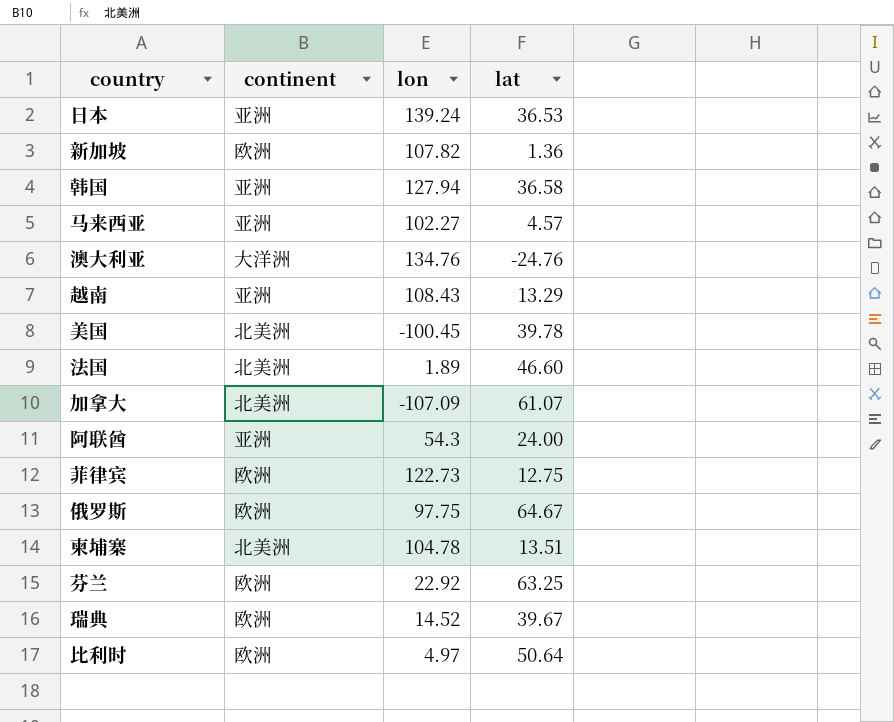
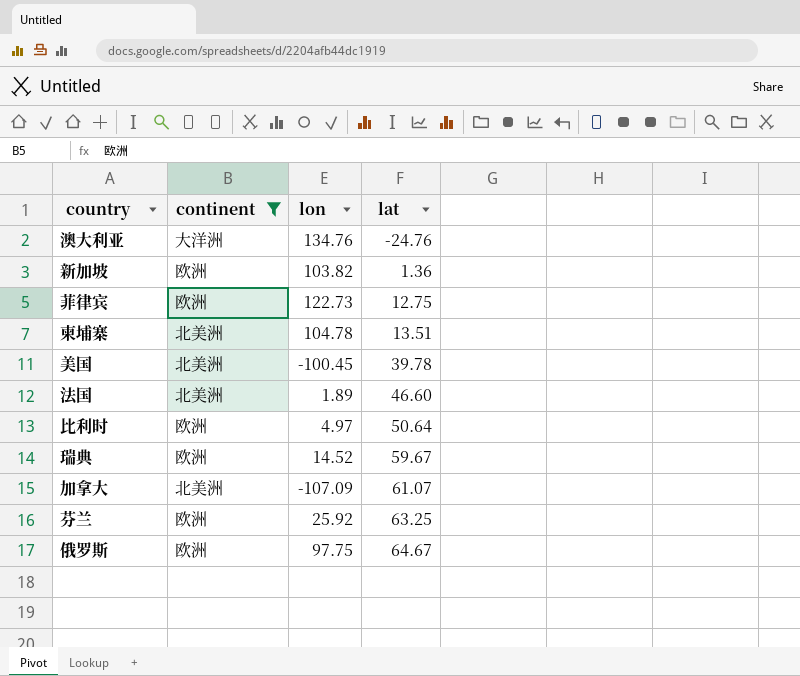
filter: none -> continent != 亚洲
row order: none -> lat ascending
新加坡 | lon: 107.82 -> 103.82
瑞典 | lat: 39.67 -> 59.67
芬兰 | lon: 22.92 -> 25.92

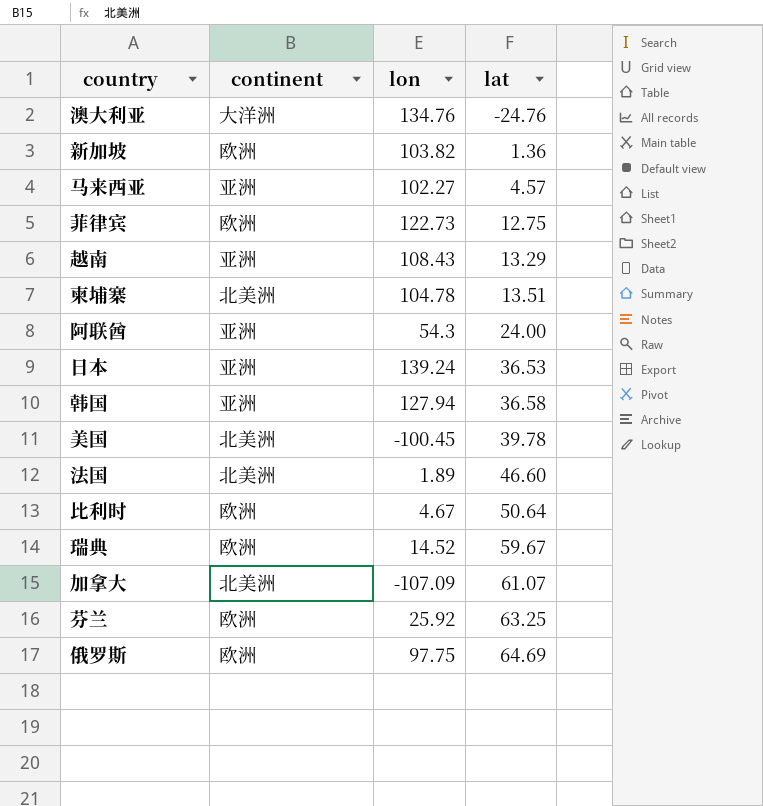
filter: continent != 亚洲 -> none
比利时 | lon: 4.97 -> 4.67
俄罗斯 | lat: 64.67 -> 64.69

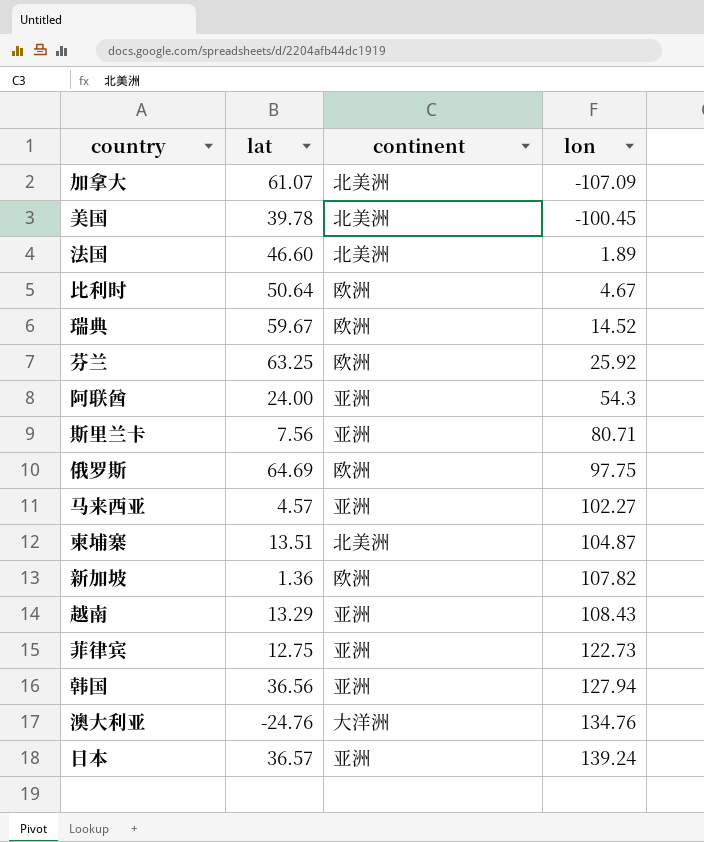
row order: lat ascending -> lon ascending
column lat | position: 4 -> 2
row 斯里兰卡: none -> 7.56 | 亚洲 | 80.71
柬埔寨 | lon: 104.78 -> 104.87
新加坡 | lon: 103.82 -> 107.82
菲律宾 | continent: 欧洲 -> 亚洲
韩国 | lat: 36.58 -> 36.56
日本 | lat: 36.53 -> 36.57

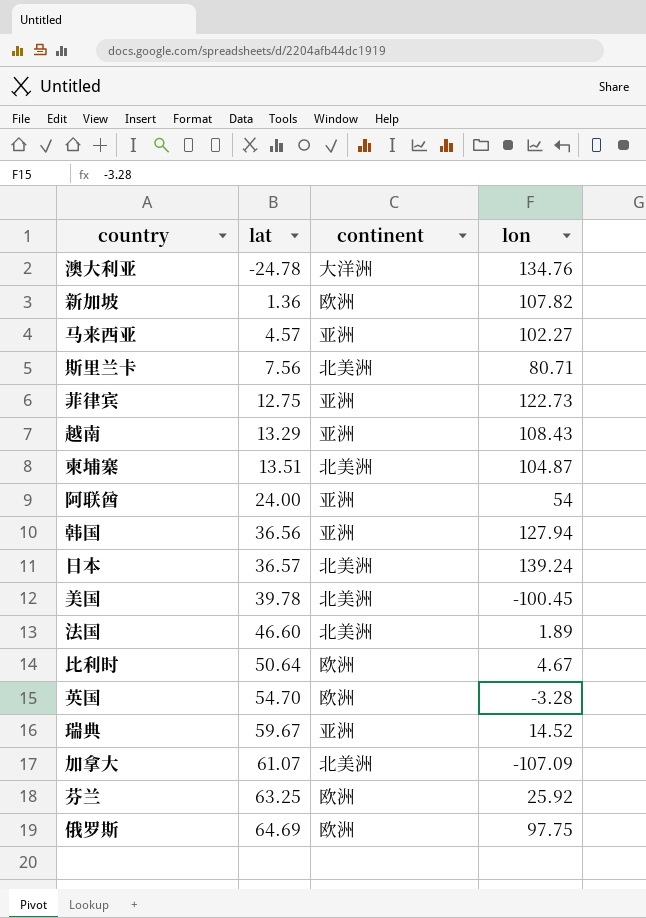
row order: lon ascending -> lat ascending
澳大利亚 | lat: -24.76 -> -24.78
斯里兰卡 | continent: 亚洲 -> 北美洲
阿联酋 | lon: 54.3 -> 54
日本 | continent: 亚洲 -> 北美洲
row 英国: none -> 54.70 | 欧洲 | -3.28
瑞典 | continent: 欧洲 -> 亚洲

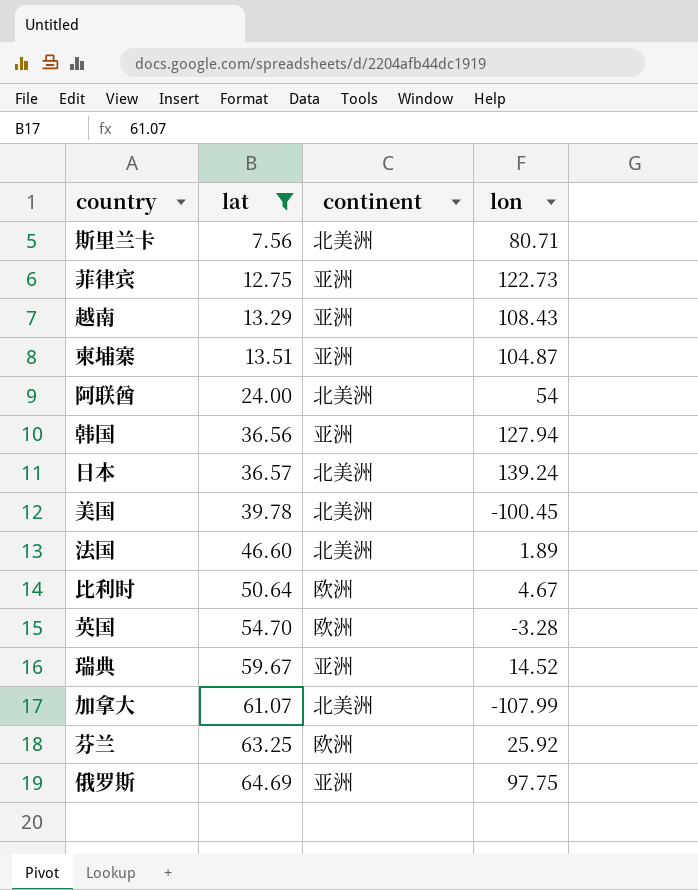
filter: none -> lat >= 7.56
柬埔寨 | continent: 北美洲 -> 亚洲
阿联酋 | continent: 亚洲 -> 北美洲
加拿大 | lon: -107.09 -> -107.99
俄罗斯 | continent: 欧洲 -> 亚洲

